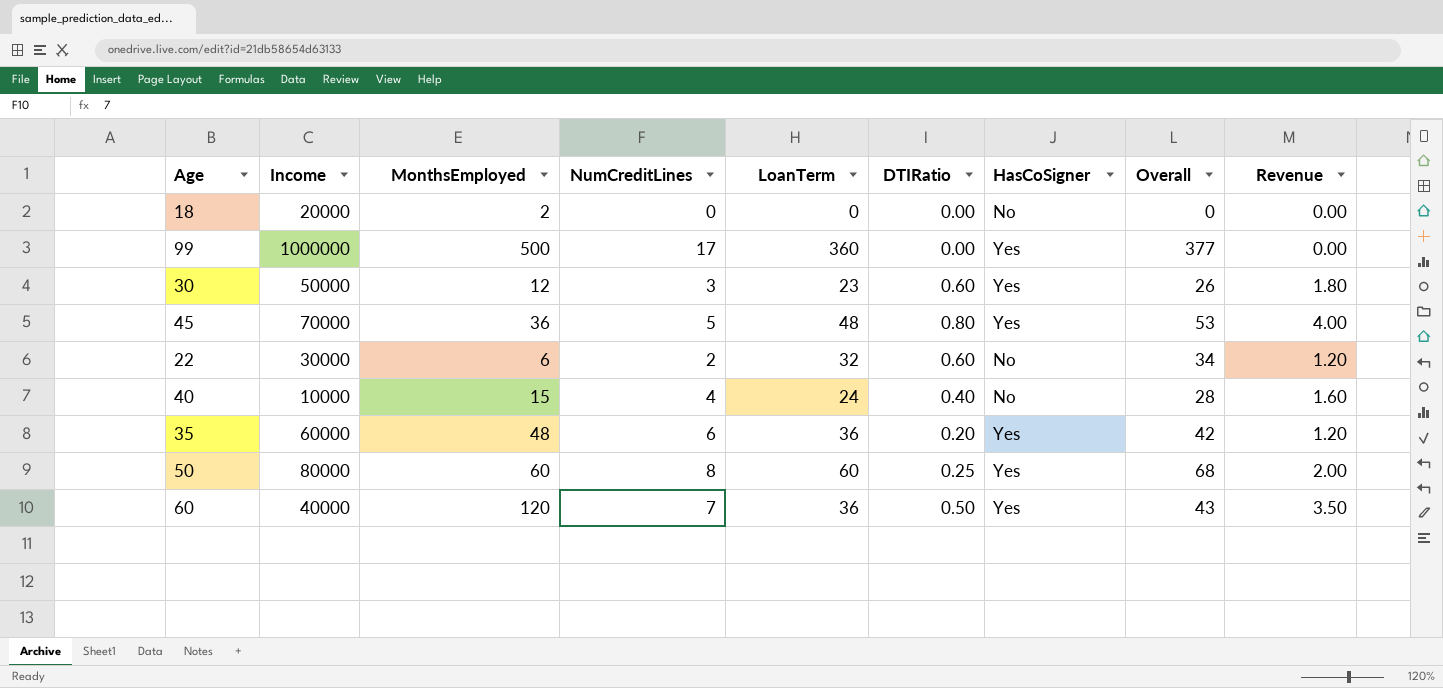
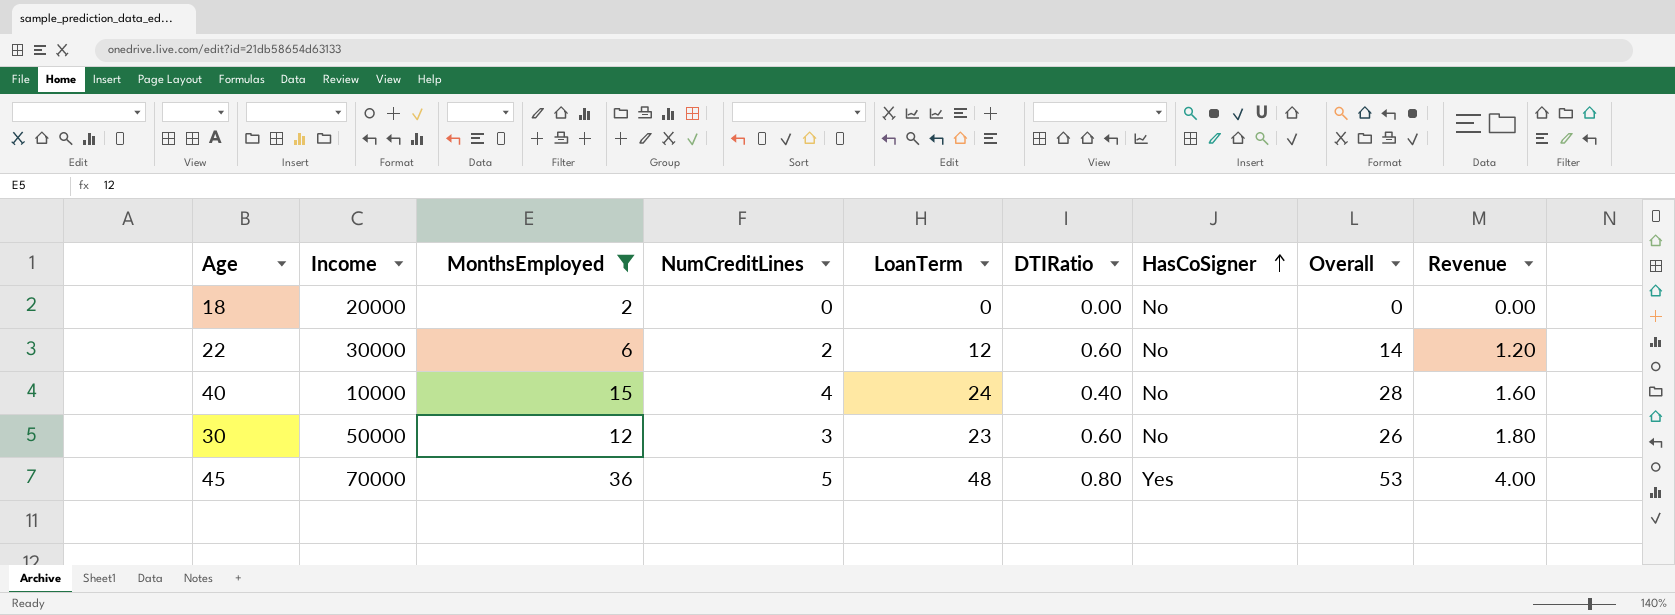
filter: none -> MonthsEmployed <= 36
row order: none -> HasCoSigner ascending
22 | LoanTerm: 32 -> 12
22 | Overall: 34 -> 14
30 | HasCoSigner: Yes -> No

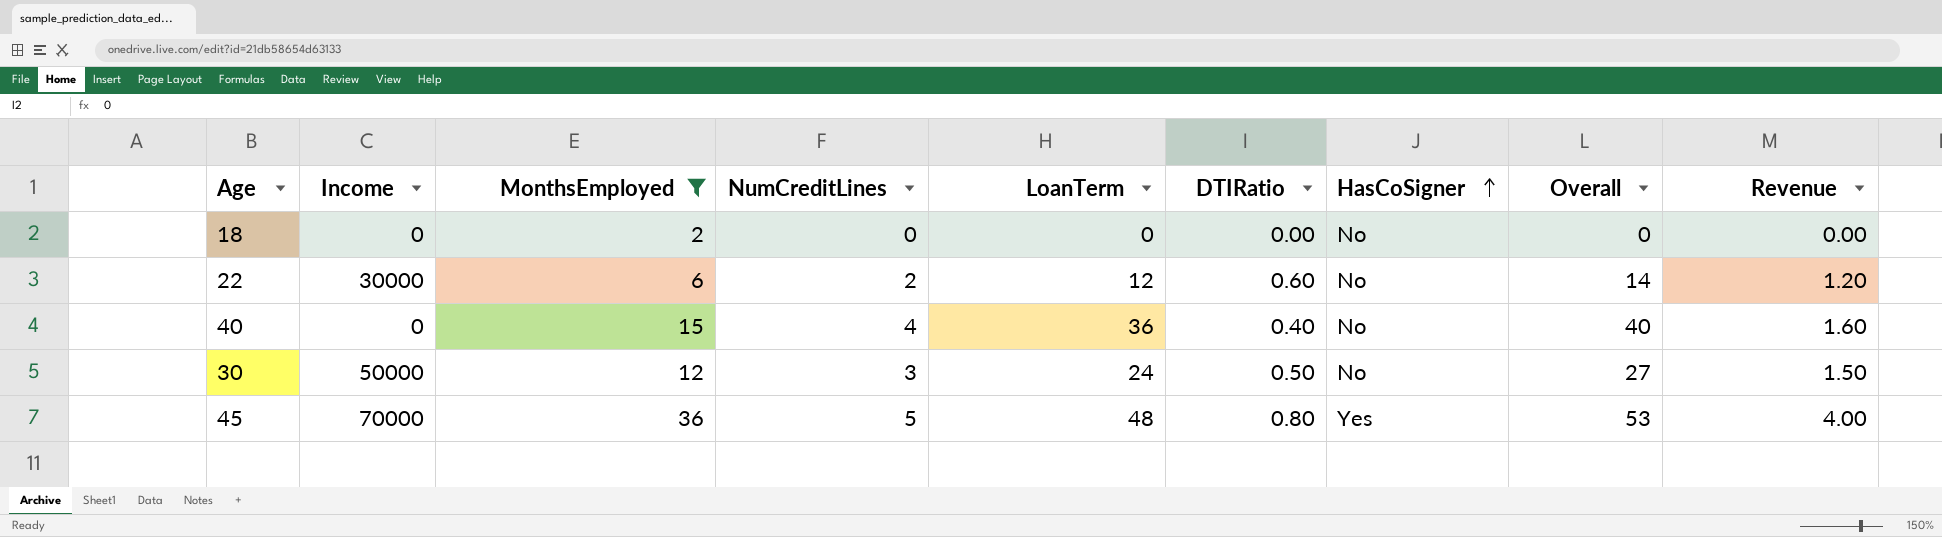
18 | Income: 20000 -> 0
40 | Income: 10000 -> 0
40 | LoanTerm: 24 -> 36
40 | Overall: 28 -> 40
30 | LoanTerm: 23 -> 24
30 | DTIRatio: 0.60 -> 0.50
30 | Overall: 26 -> 27
30 | Revenue: 1.80 -> 1.50

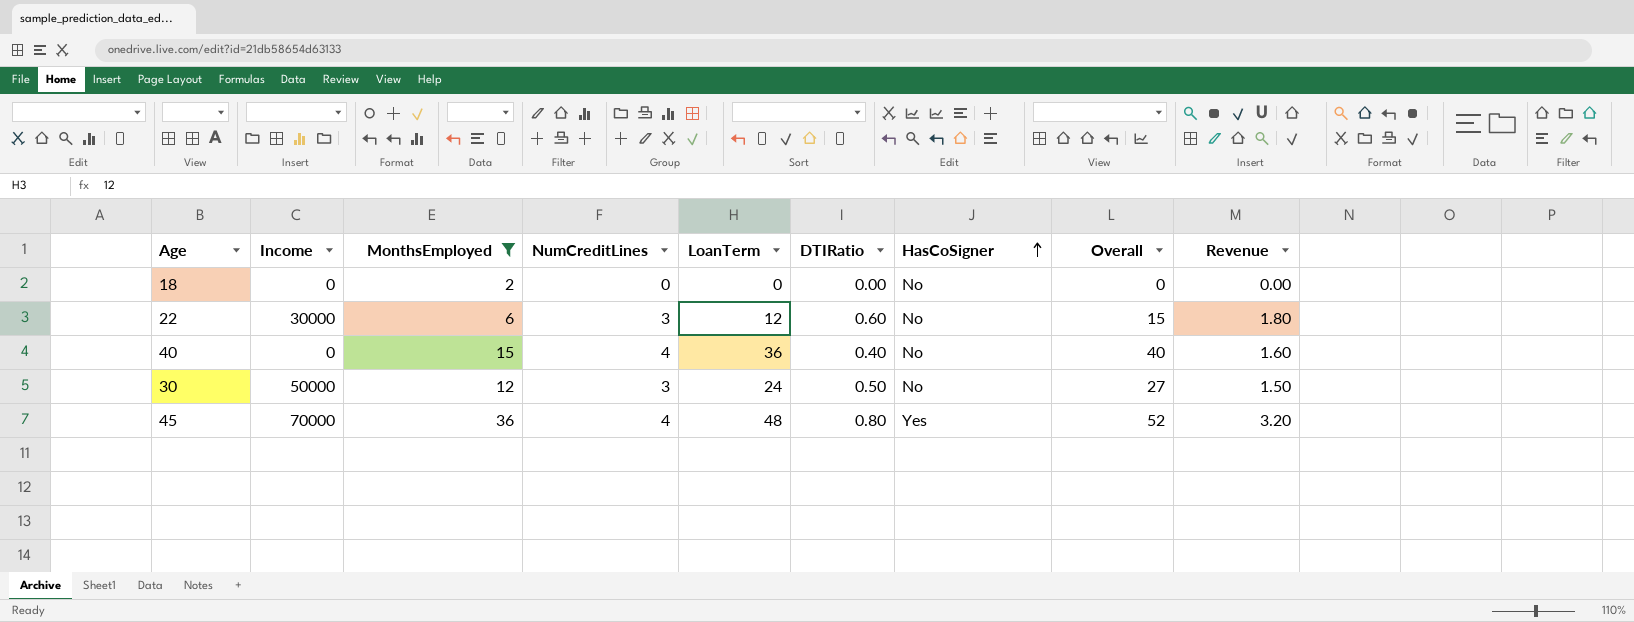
22 | NumCreditLines: 2 -> 3
22 | Overall: 14 -> 15
22 | Revenue: 1.20 -> 1.80
45 | NumCreditLines: 5 -> 4
45 | Overall: 53 -> 52
45 | Revenue: 4.00 -> 3.20

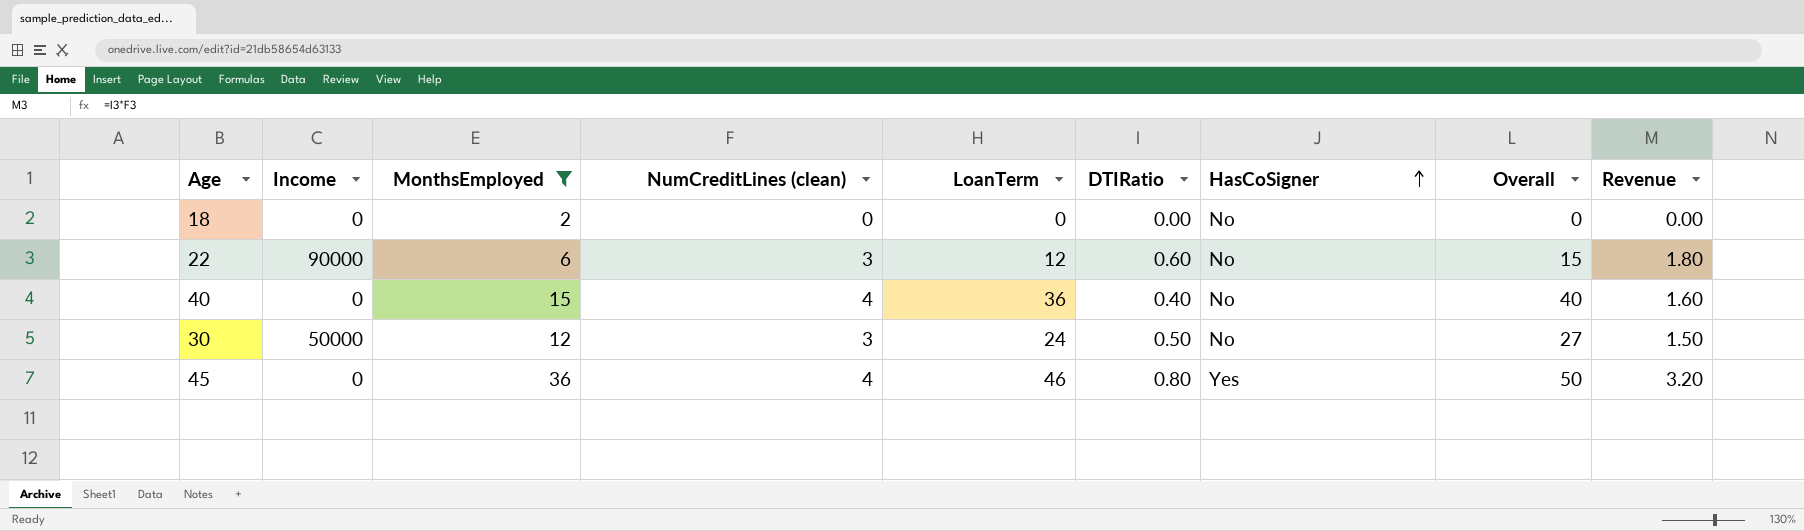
column name: NumCreditLines -> NumCreditLines (clean)
22 | Income: 30000 -> 90000
45 | Income: 70000 -> 0
45 | LoanTerm: 48 -> 46
45 | Overall: 52 -> 50

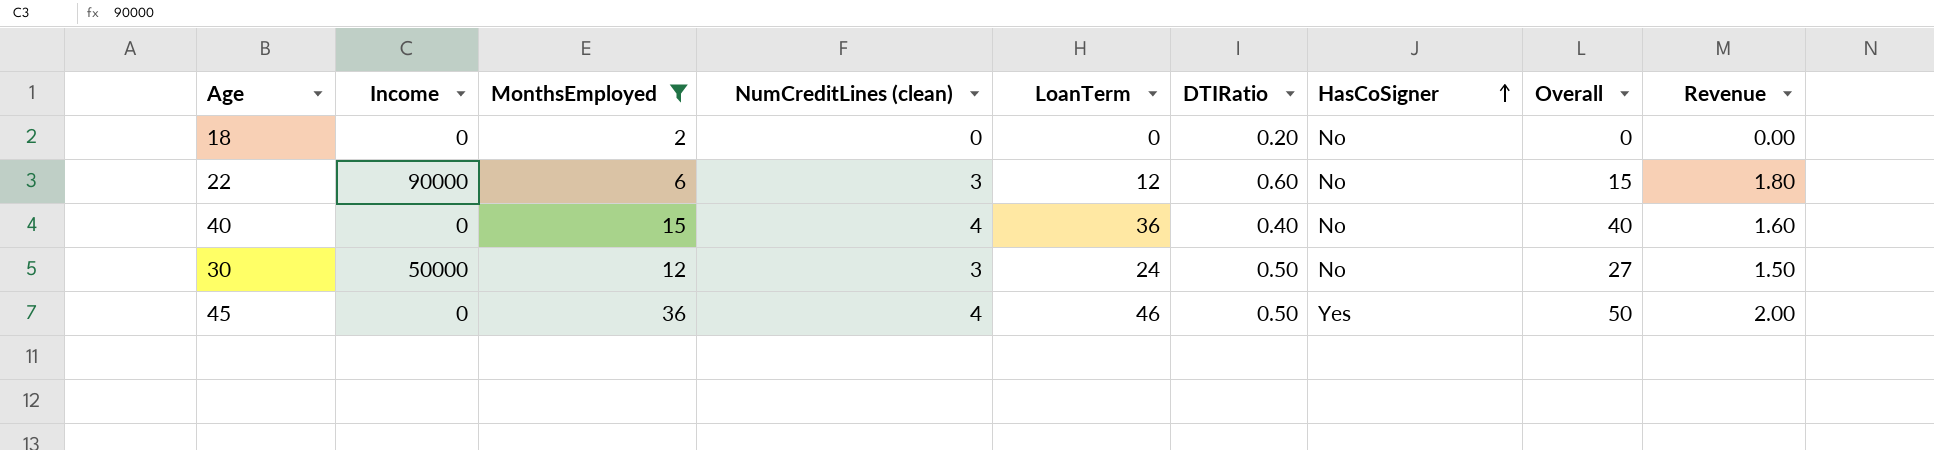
18 | DTIRatio: 0.00 -> 0.20
45 | DTIRatio: 0.80 -> 0.50
45 | Revenue: 3.20 -> 2.00

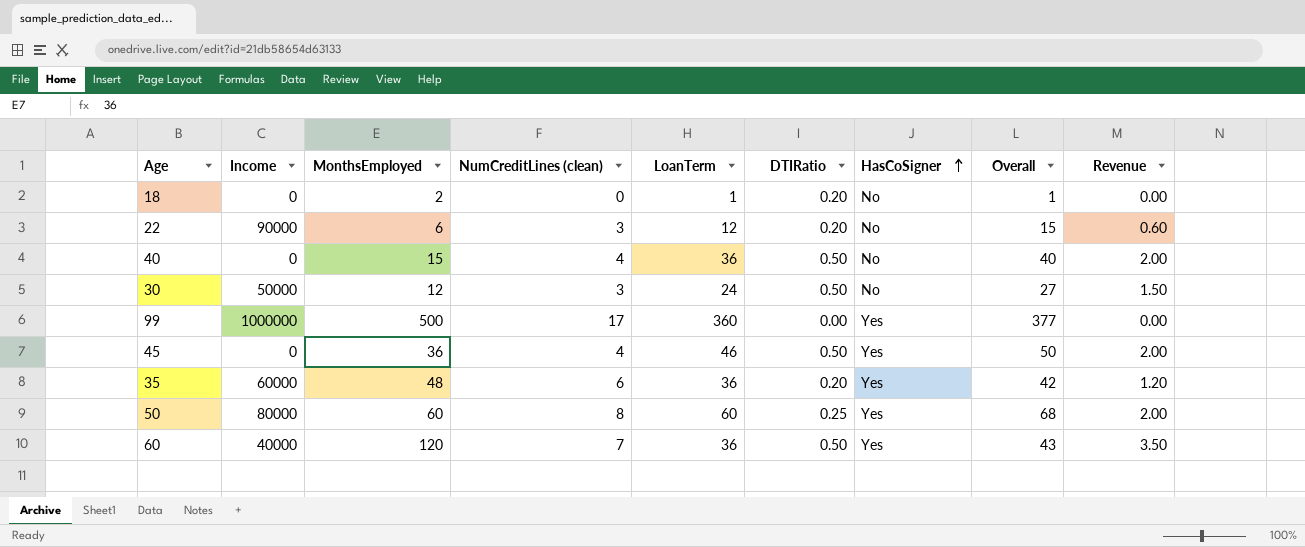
filter: MonthsEmployed <= 36 -> none
18 | LoanTerm: 0 -> 1
18 | Overall: 0 -> 1
22 | DTIRatio: 0.60 -> 0.20
22 | Revenue: 1.80 -> 0.60
40 | DTIRatio: 0.40 -> 0.50
40 | Revenue: 1.60 -> 2.00

